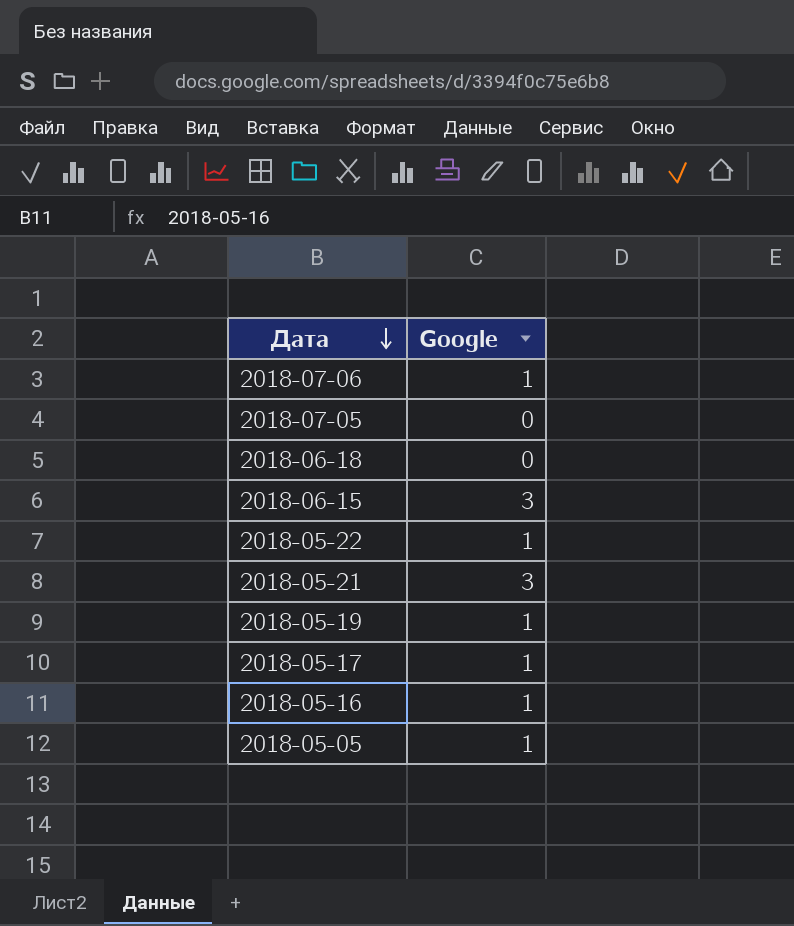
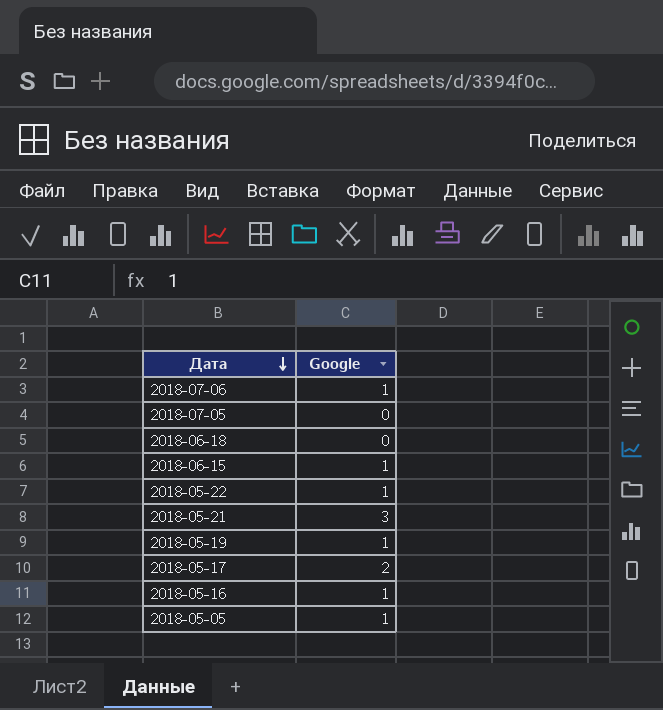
2018-06-15 | Google: 3 -> 1
2018-05-17 | Google: 1 -> 2

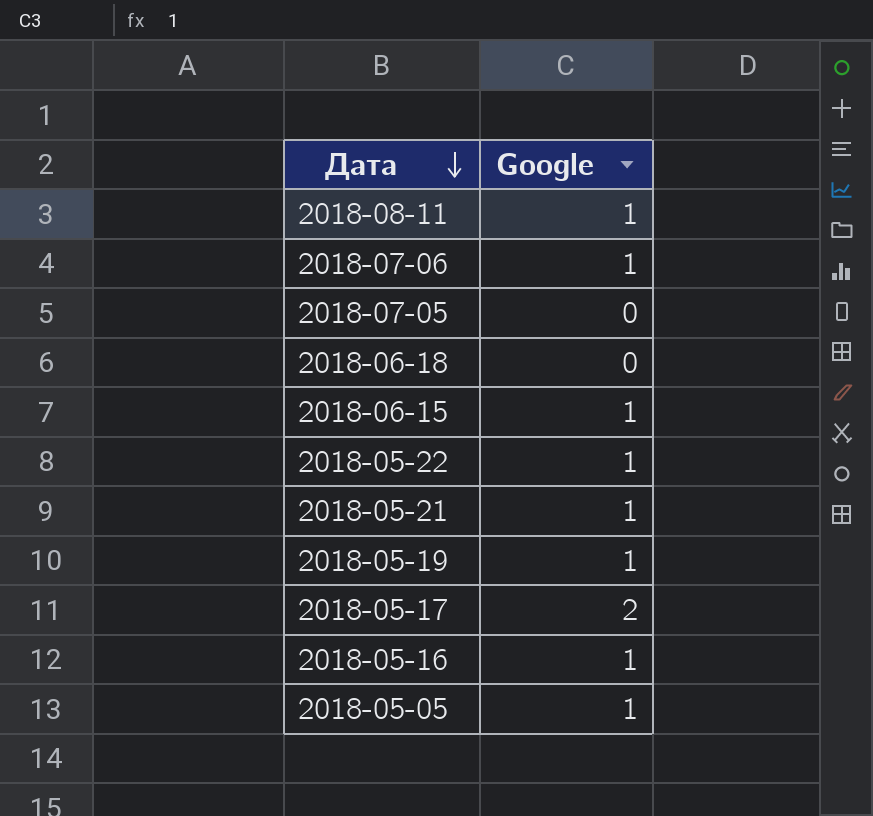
row 2018-08-11: none -> 1
2018-05-21 | Google: 3 -> 1

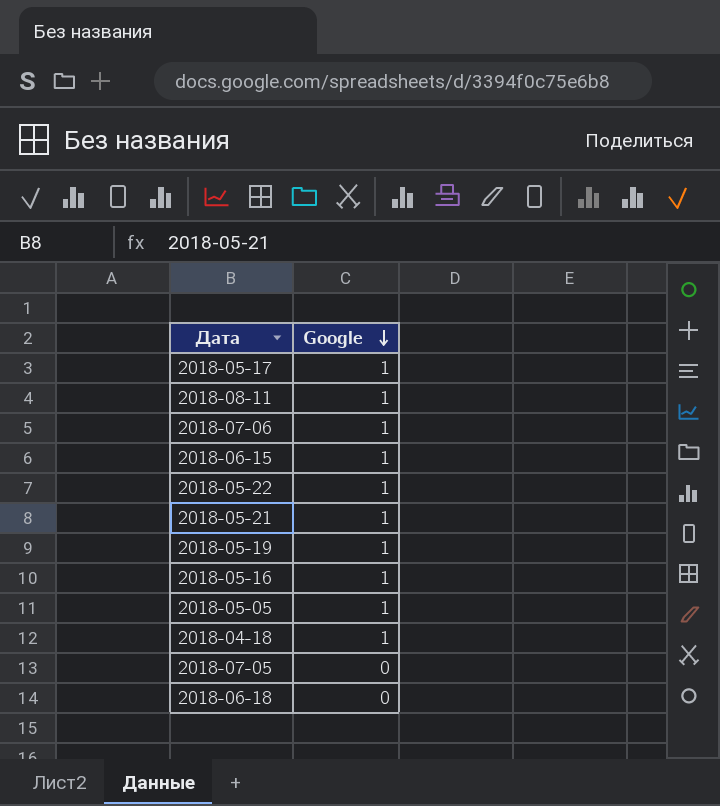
row order: Дата descending -> Google descending
2018-05-17 | Google: 2 -> 1
row 2018-04-18: none -> 1

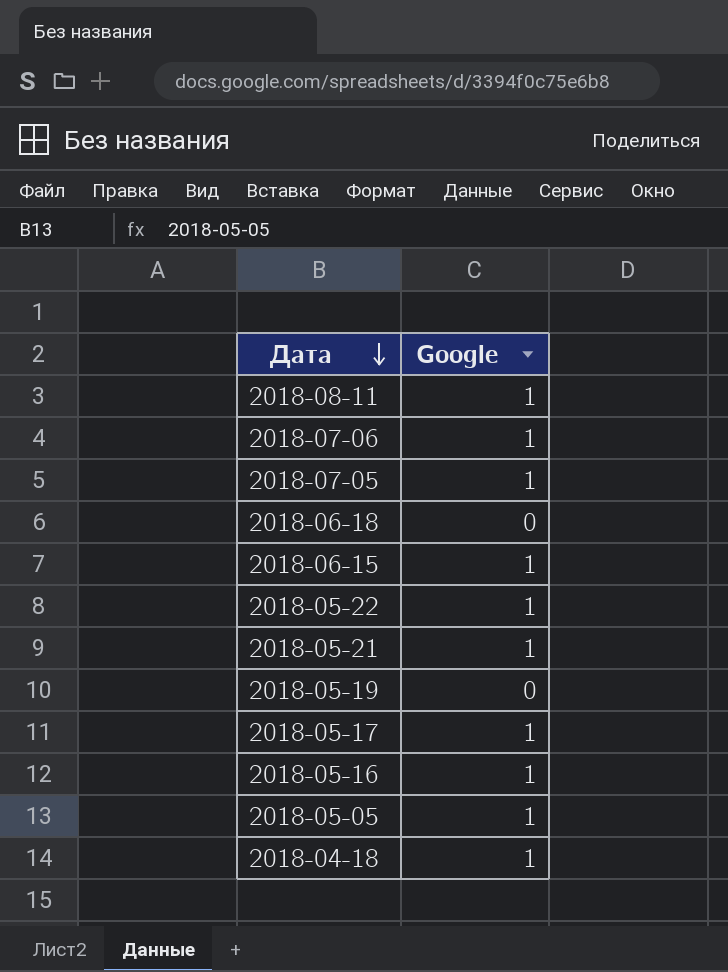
row order: Google descending -> Дата descending
2018-07-05 | Google: 0 -> 1
2018-05-19 | Google: 1 -> 0

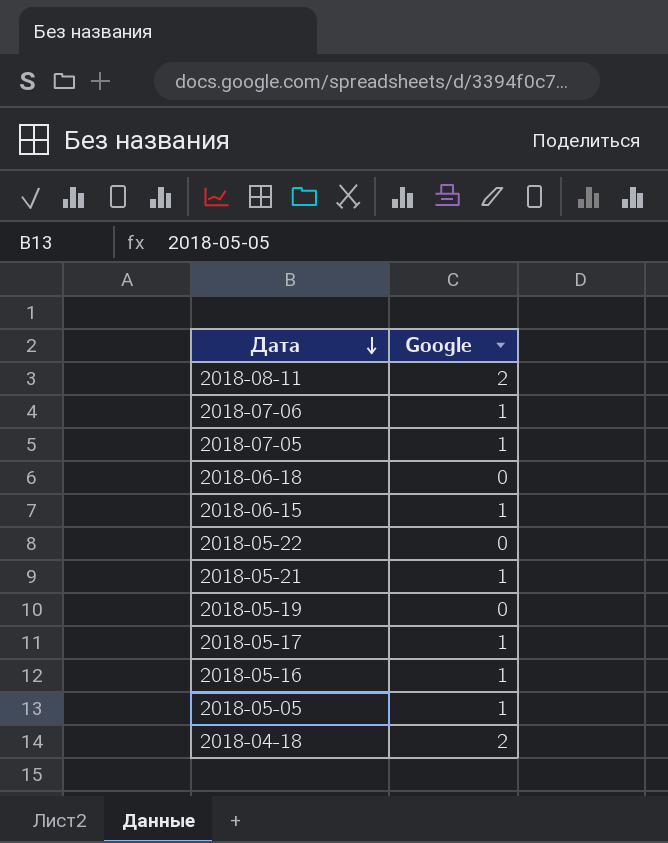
2018-08-11 | Google: 1 -> 2
2018-05-22 | Google: 1 -> 0
2018-04-18 | Google: 1 -> 2

